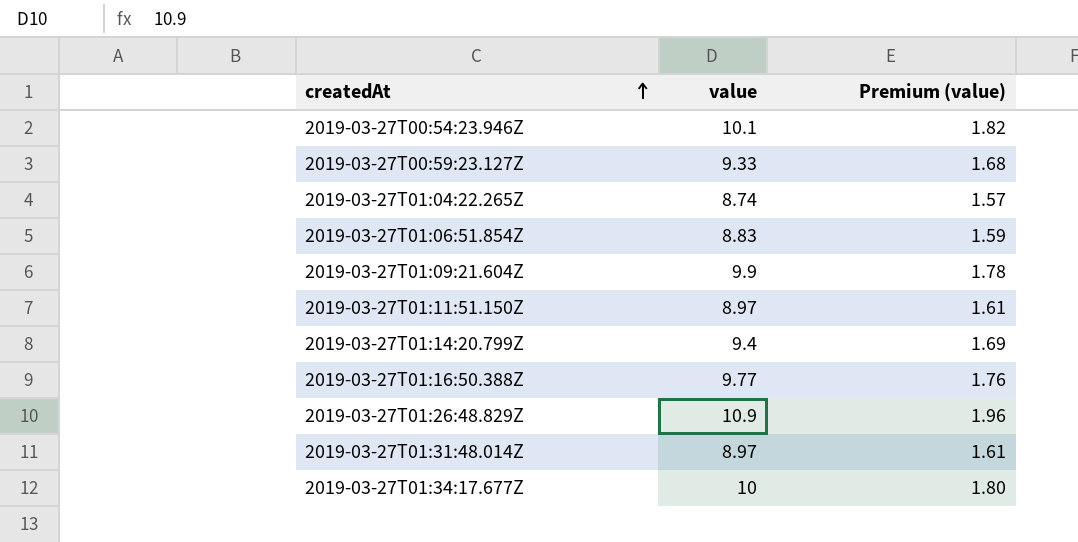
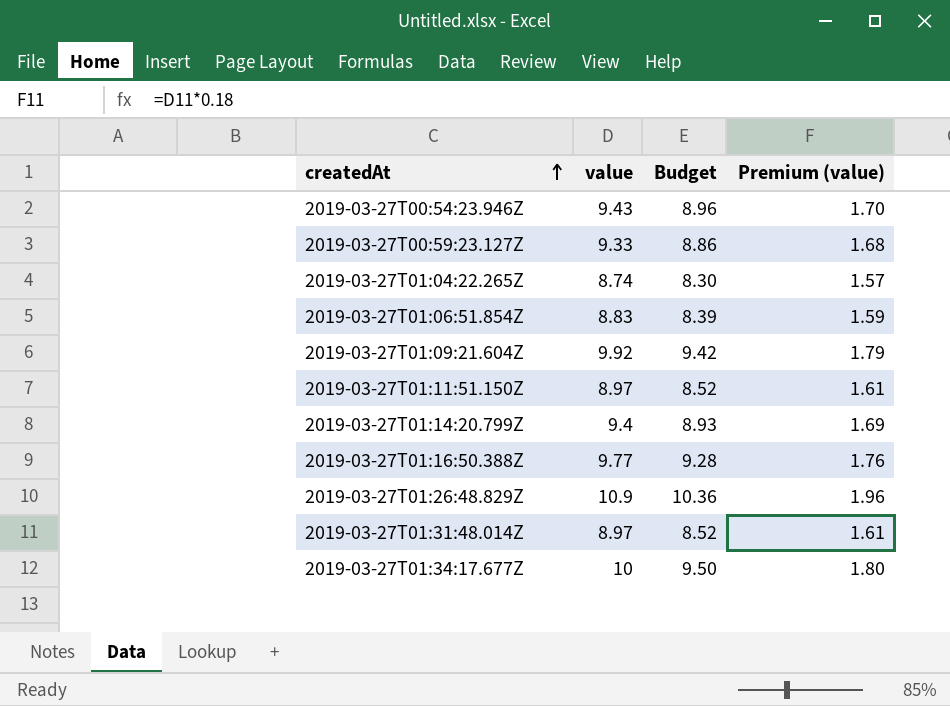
column Budget | formula: none -> [value] * 0.95
2019-03-27T00:54:23.946Z | value: 10.1 -> 9.43
2019-03-27T00:54:23.946Z | Premium (value): 1.82 -> 1.70
2019-03-27T01:09:21.604Z | value: 9.9 -> 9.92
2019-03-27T01:09:21.604Z | Premium (value): 1.78 -> 1.79

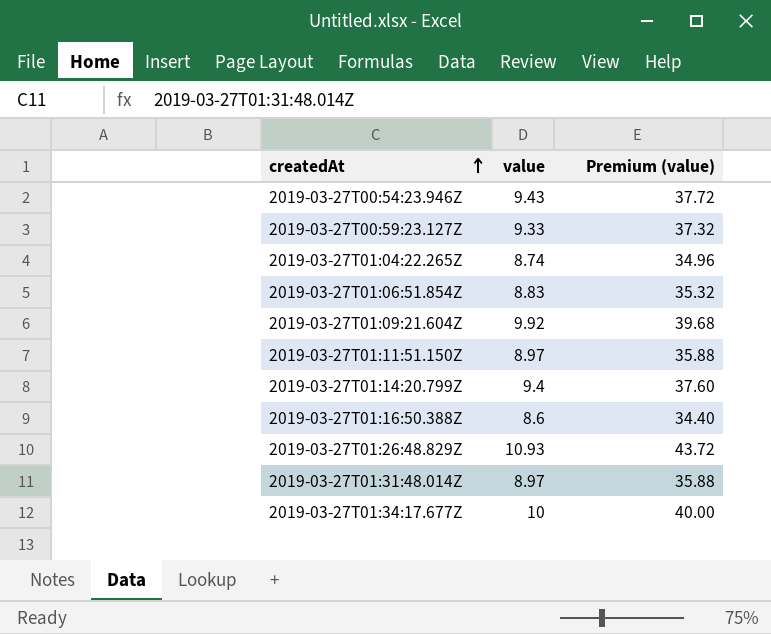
column Budget | formula: [value] * 0.95 -> none
column Premium (value) | formula: [value] * 0.18 -> [value] * 4
2019-03-27T01:16:50.388Z | value: 9.77 -> 8.6
2019-03-27T01:26:48.829Z | value: 10.9 -> 10.93

